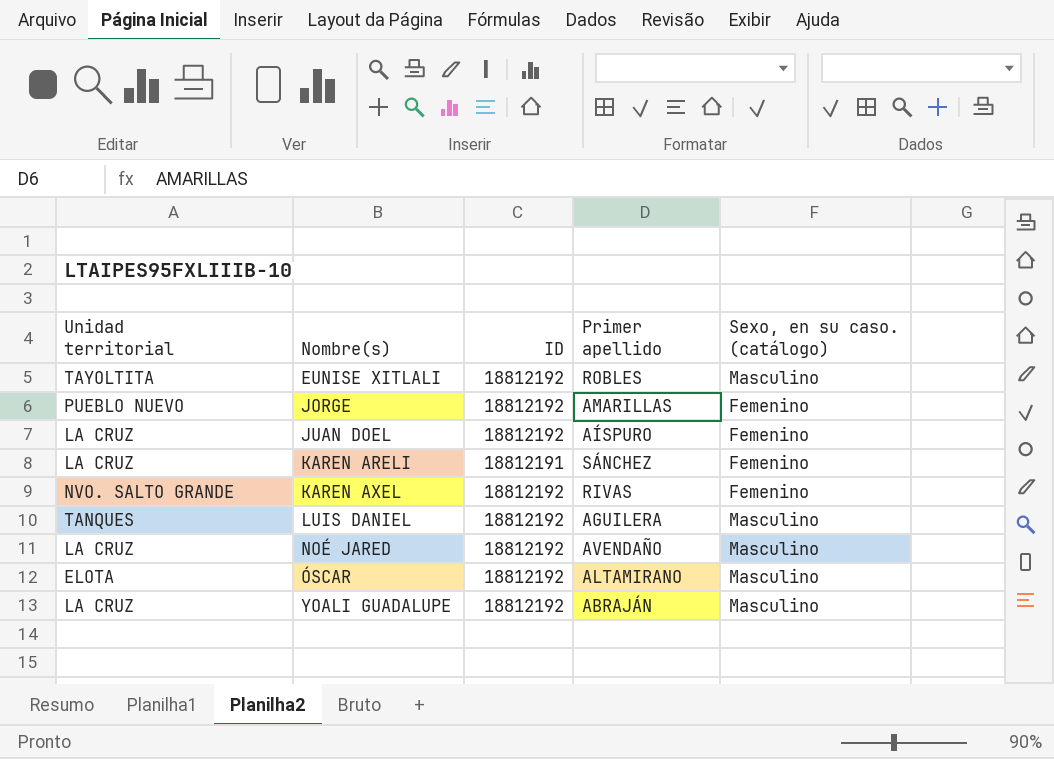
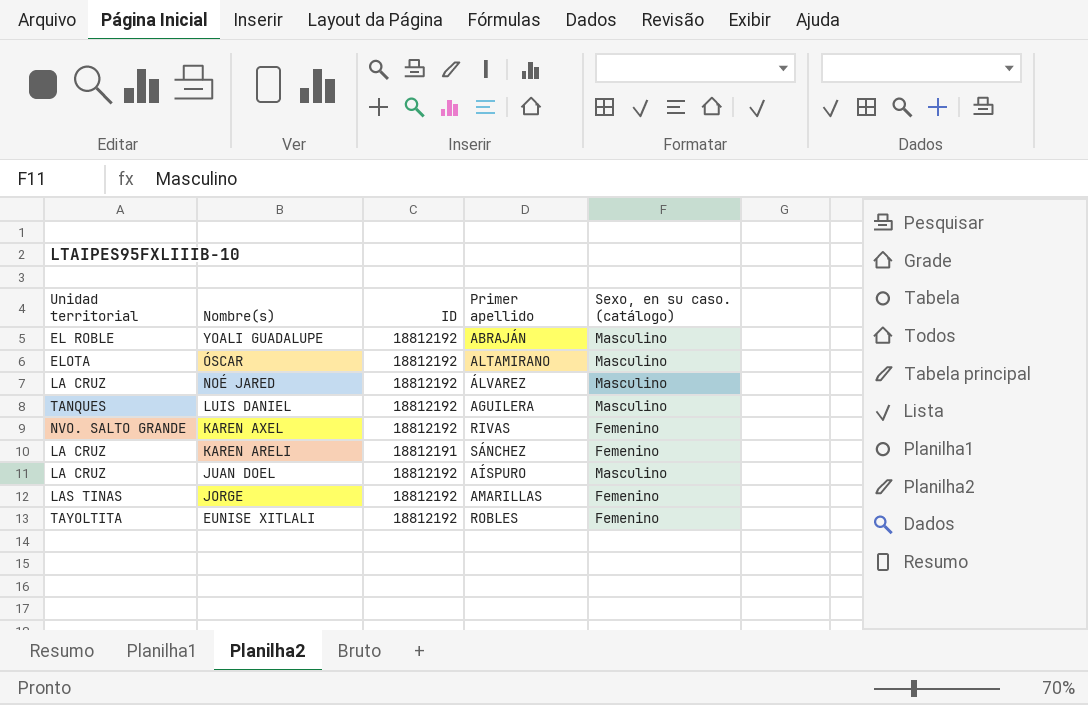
row order: Nombre(s) ascending -> Nombre(s) descending
YOALI GUADALUPE | Unidad territorial: LA CRUZ -> EL ROBLE
NOÉ JARED | Primer apellido: AVENDAÑO -> ÁLVAREZ
JUAN DOEL | Sexo, en su caso. (catálogo): Femenino -> Masculino
JORGE | Unidad territorial: PUEBLO NUEVO -> LAS TINAS
EUNISE XITLALI | Sexo, en su caso. (catálogo): Masculino -> Femenino

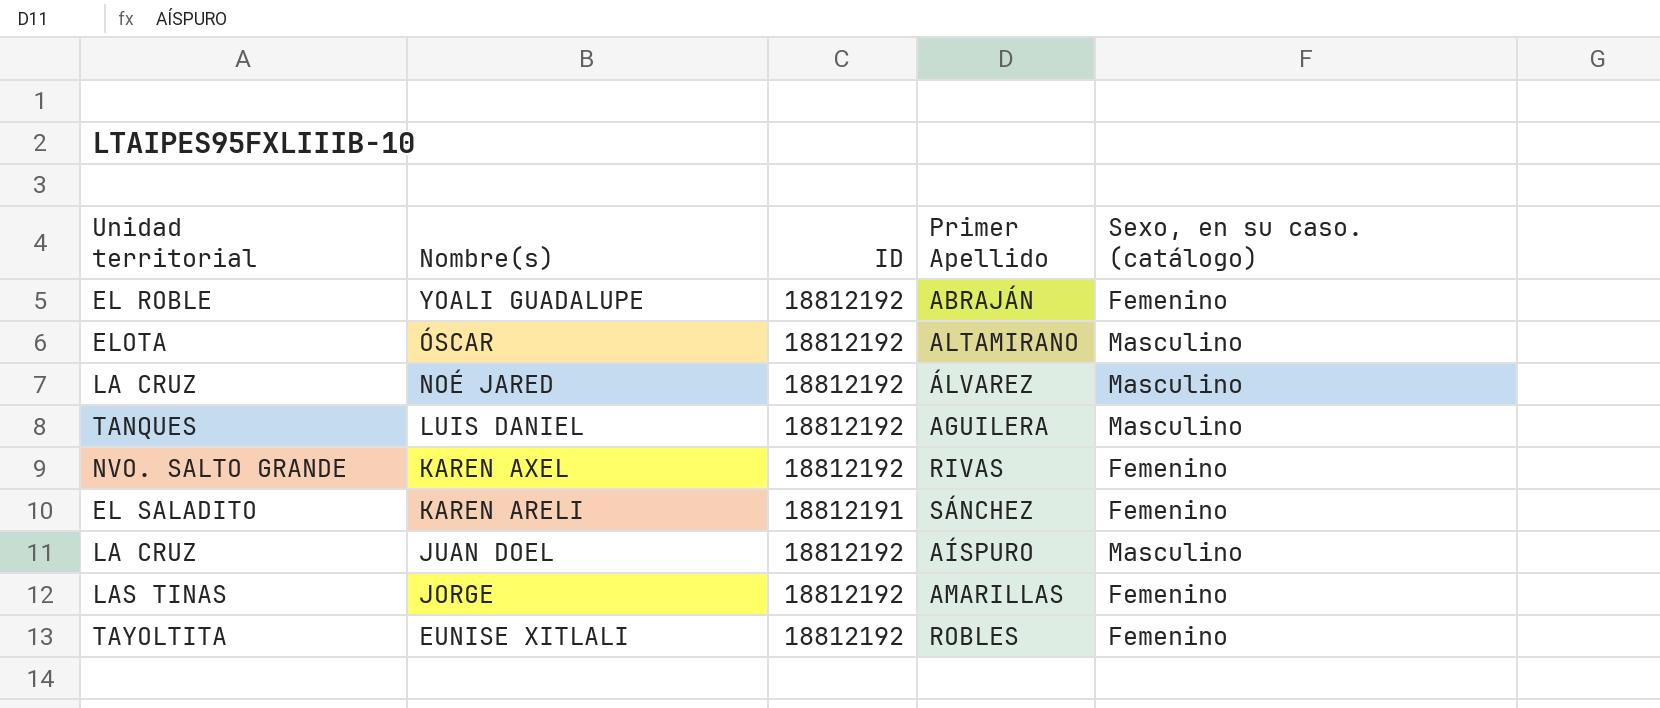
column name: Primer apellido -> Primer Apellido
YOALI GUADALUPE | Sexo, en su caso. (catálogo): Masculino -> Femenino
KAREN ARELI | Unidad territorial: LA CRUZ -> EL SALADITO

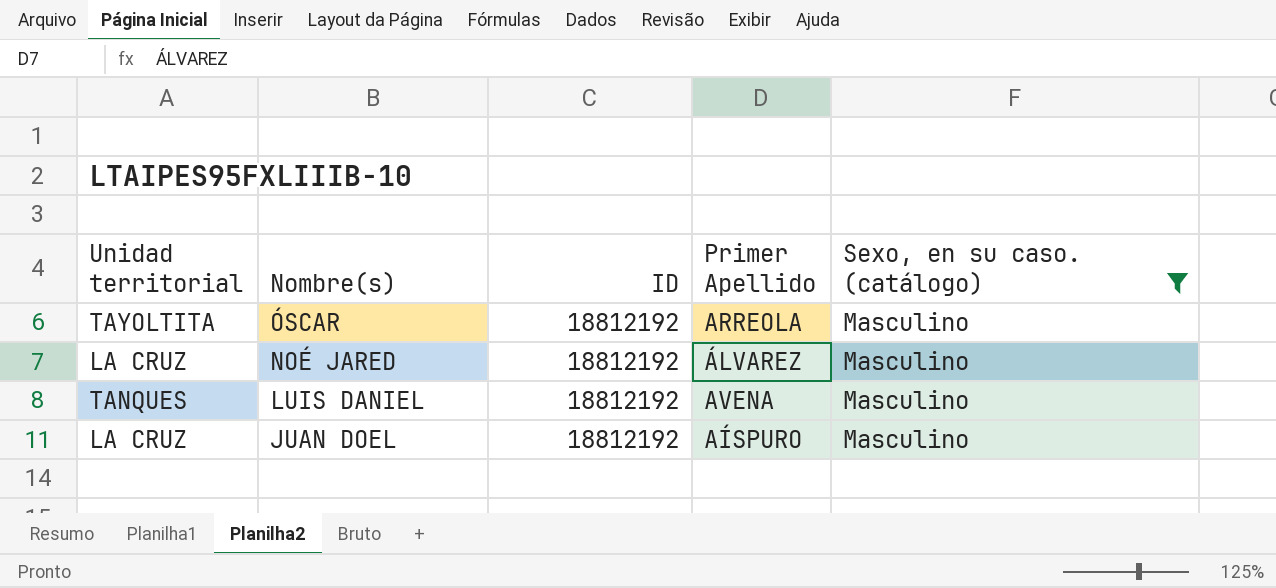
filter: none -> Sexo, en su caso. (catálogo) = Masculino
ÓSCAR | Unidad territorial: ELOTA -> TAYOLTITA
ÓSCAR | Primer Apellido: ALTAMIRANO -> ARREOLA
LUIS DANIEL | Primer Apellido: AGUILERA -> AVENA

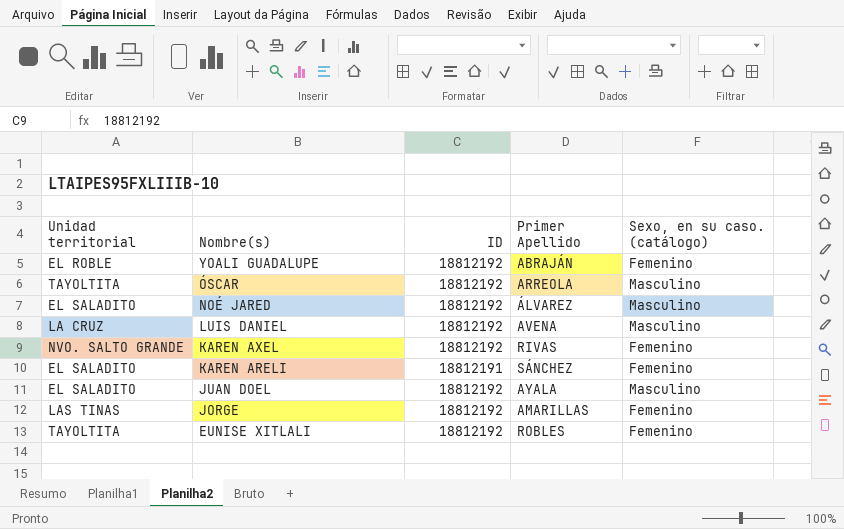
filter: Sexo, en su caso. (catálogo) = Masculino -> none
NOÉ JARED | Unidad territorial: LA CRUZ -> EL SALADITO
LUIS DANIEL | Unidad territorial: TANQUES -> LA CRUZ
JUAN DOEL | Unidad territorial: LA CRUZ -> EL SALADITO
JUAN DOEL | Primer Apellido: AÍSPURO -> AYALA

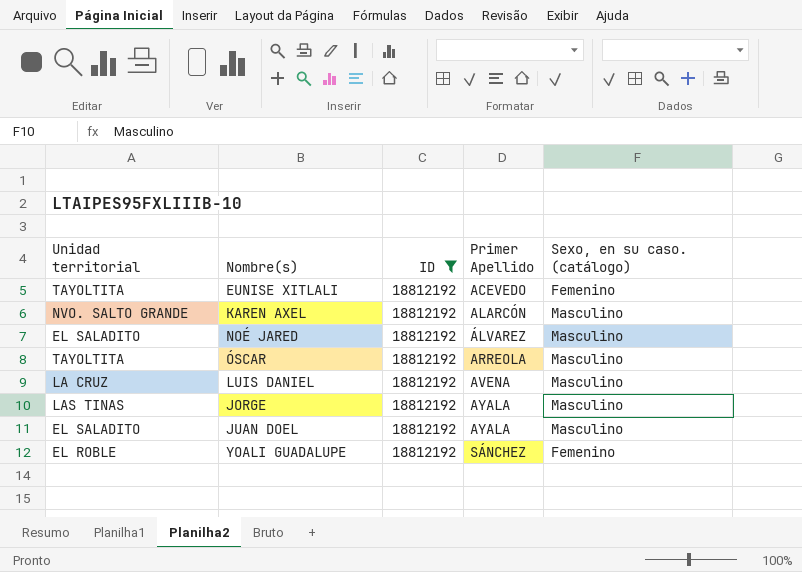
filter: none -> ID = 18812192
row order: Nombre(s) descending -> Primer Apellido ascending
EUNISE XITLALI | Primer Apellido: ROBLES -> ACEVEDO
KAREN AXEL | Primer Apellido: RIVAS -> ALARCÓN
KAREN AXEL | Sexo, en su caso. (catálogo): Femenino -> Masculino
JORGE | Primer Apellido: AMARILLAS -> AYALA
JORGE | Sexo, en su caso. (catálogo): Femenino -> Masculino
YOALI GUADALUPE | Primer Apellido: ABRAJÁN -> SÁNCHEZ

